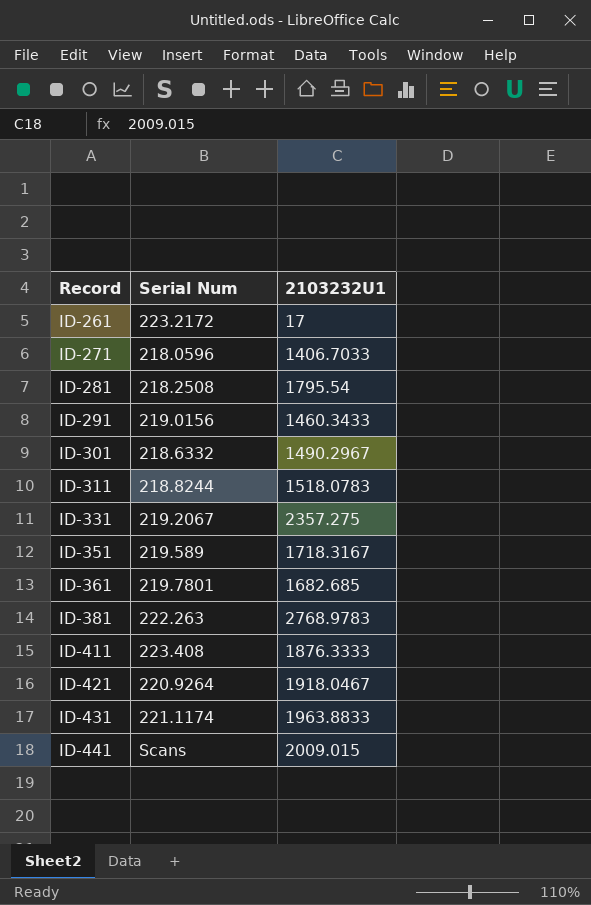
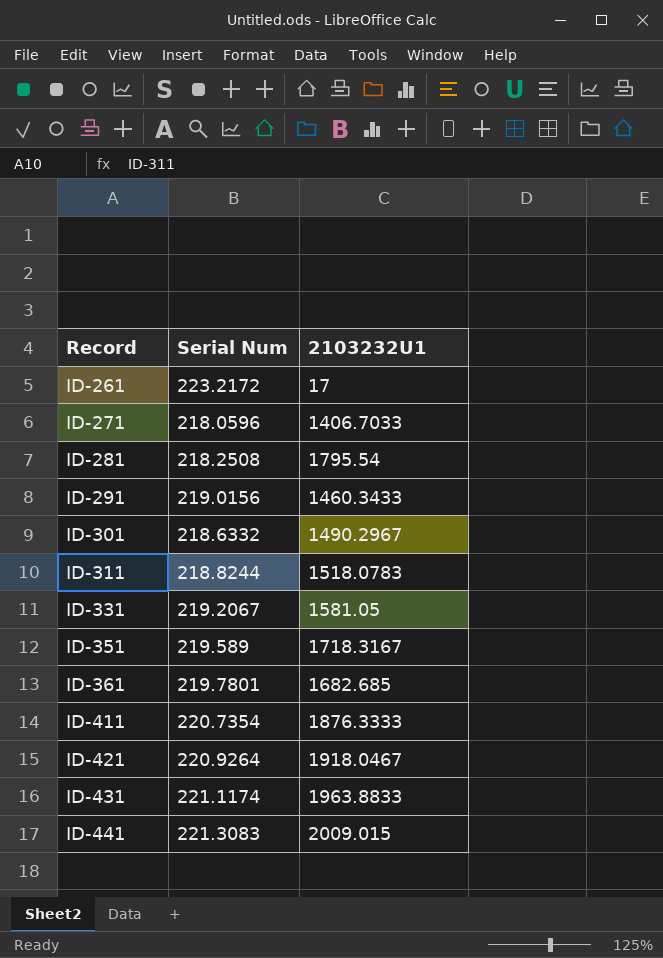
row ID-381: 222.263 | 2768.9783 -> none
ID-331 | 2103232U1: 2357.275 -> 1581.05
ID-411 | Serial Num: 223.408 -> 220.7354
ID-441 | Serial Num: Scans -> 221.3083

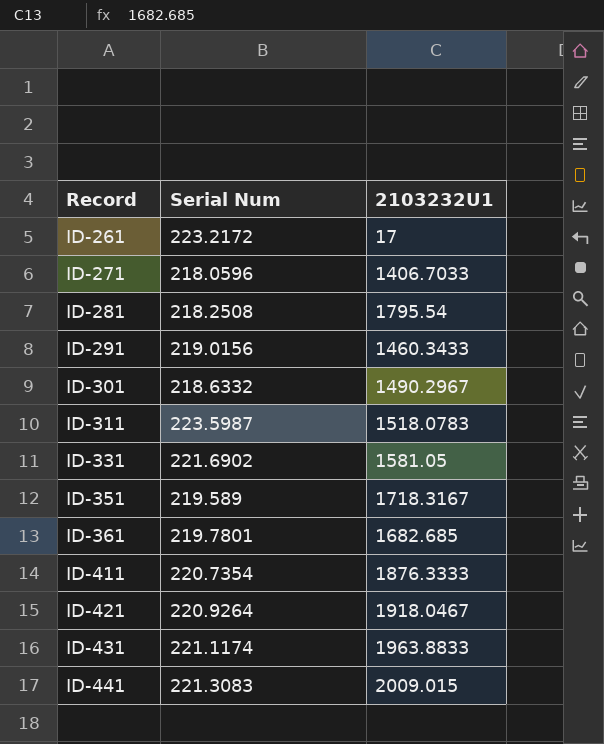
ID-311 | Serial Num: 218.8244 -> 223.5987
ID-331 | Serial Num: 219.2067 -> 221.6902

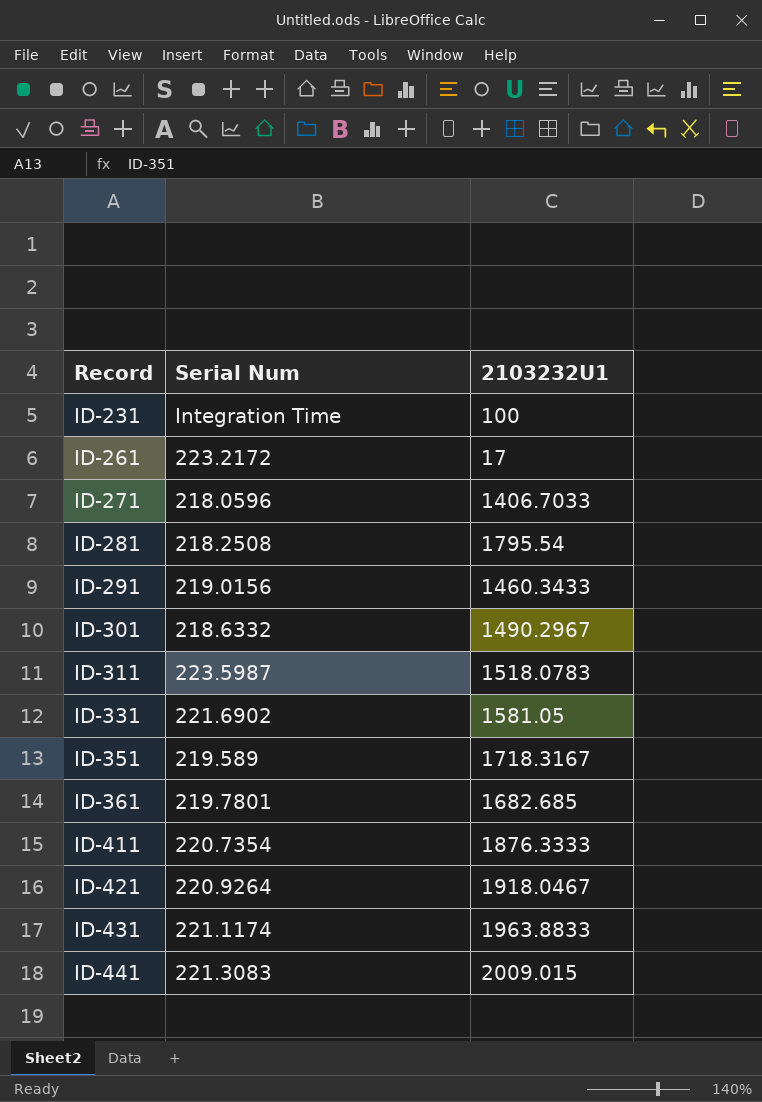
row ID-231: none -> Integration Time | 100

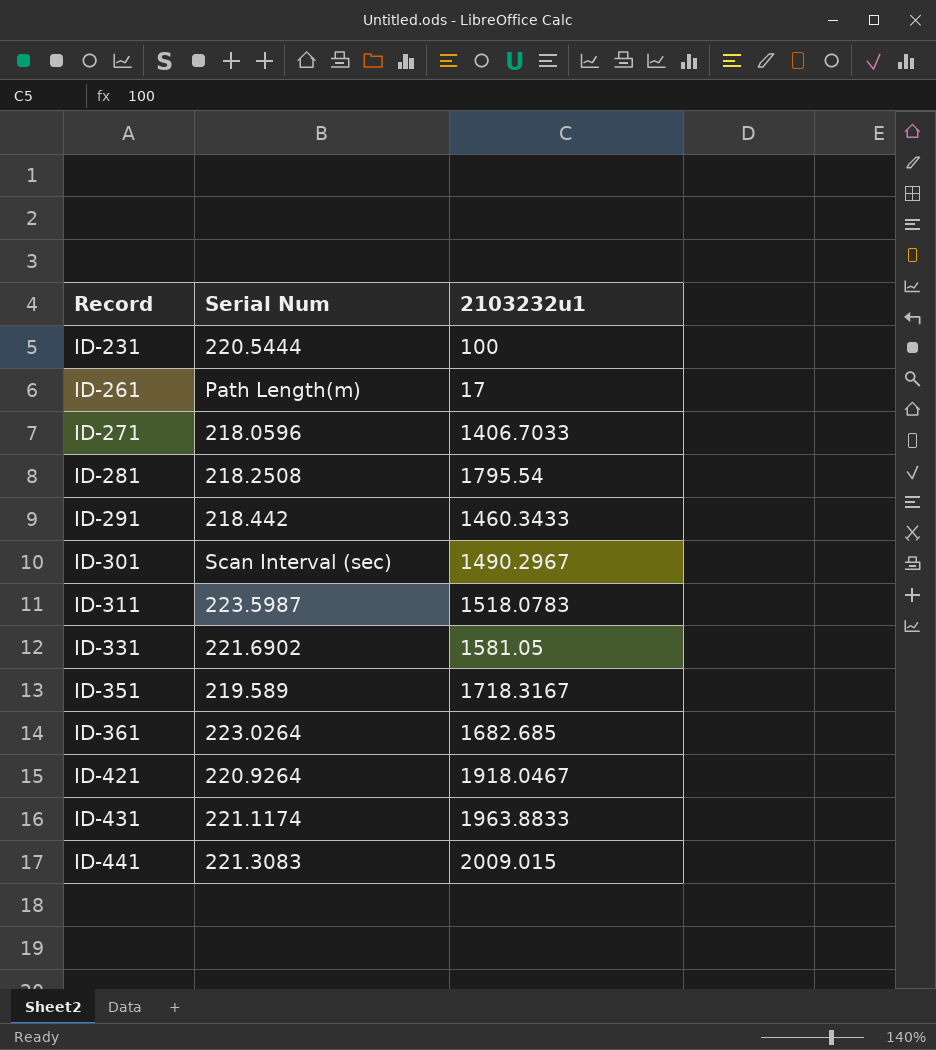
column name: 2103232U1 -> 2103232u1
row ID-411: 220.7354 | 1876.3333 -> none
ID-231 | Serial Num: Integration Time -> 220.5444
ID-261 | Serial Num: 223.2172 -> Path Length(m)
ID-291 | Serial Num: 219.0156 -> 218.442
ID-301 | Serial Num: 218.6332 -> Scan Interval (sec)
ID-361 | Serial Num: 219.7801 -> 223.0264

